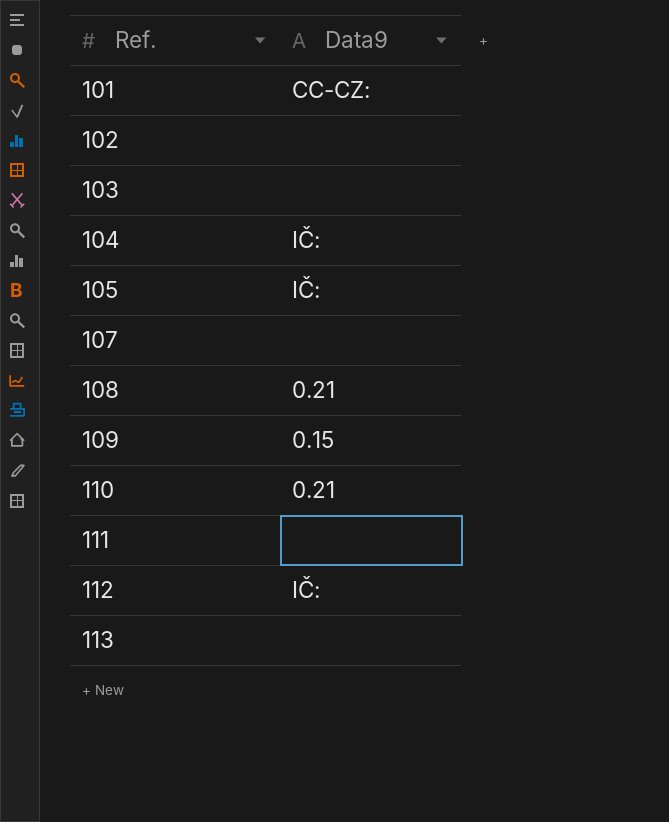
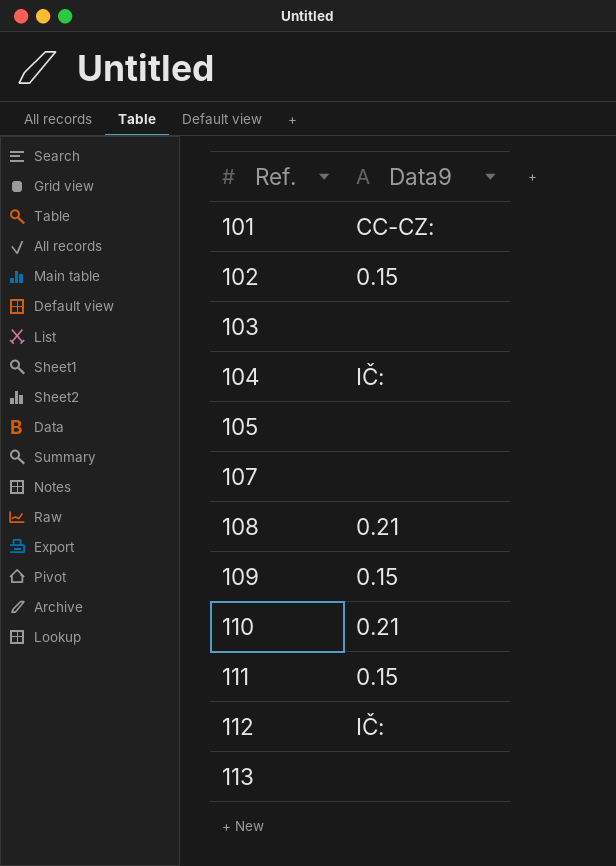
102 | Data9: none -> 0.15
105 | Data9: IČ: -> none
111 | Data9: none -> 0.15

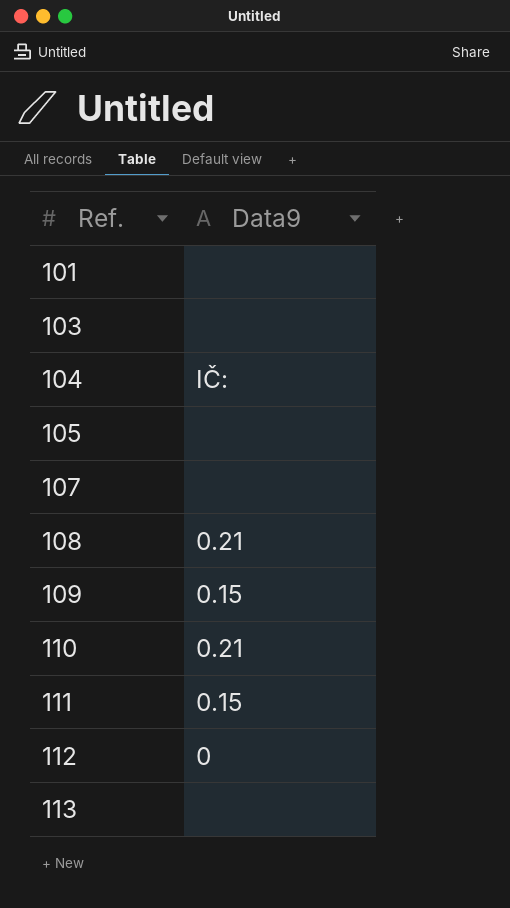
row 102: 0.15 -> none
101 | Data9: CC-CZ: -> none
112 | Data9: IČ: -> 0

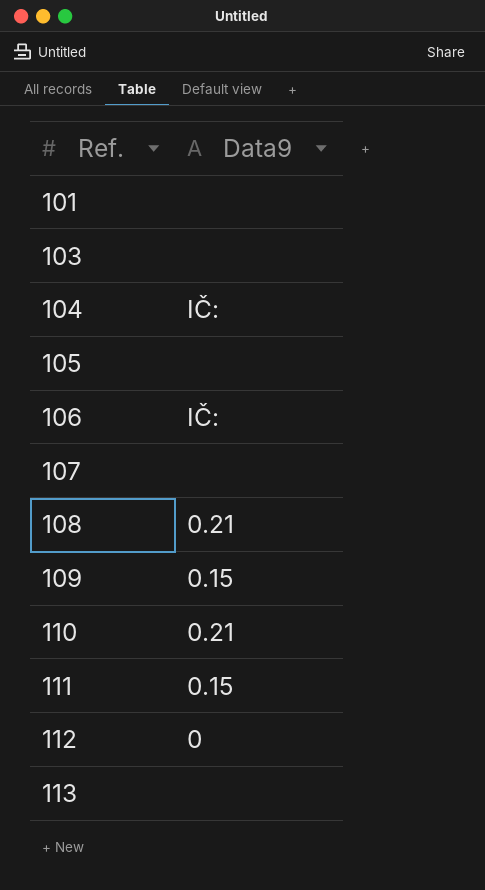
row 106: none -> IČ:

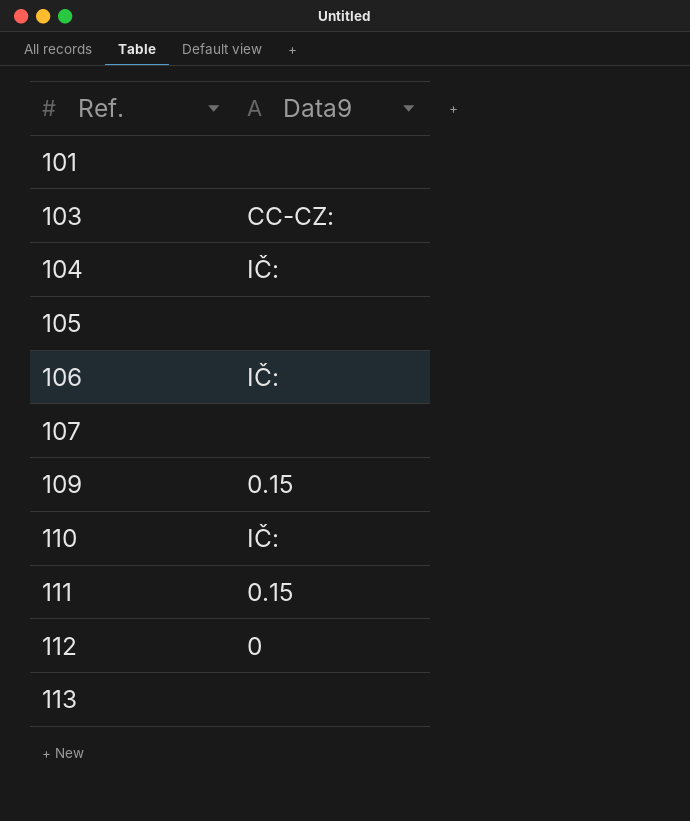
row 108: 0.21 -> none
103 | Data9: none -> CC-CZ:
110 | Data9: 0.21 -> IČ:

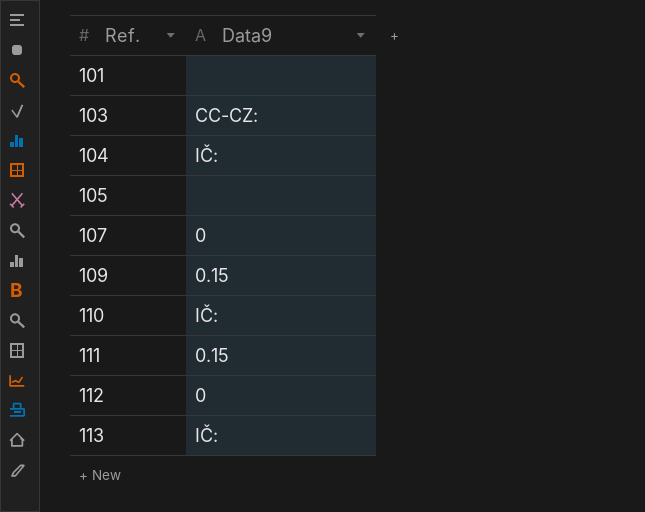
row 106: IČ: -> none
107 | Data9: none -> 0
113 | Data9: none -> IČ:

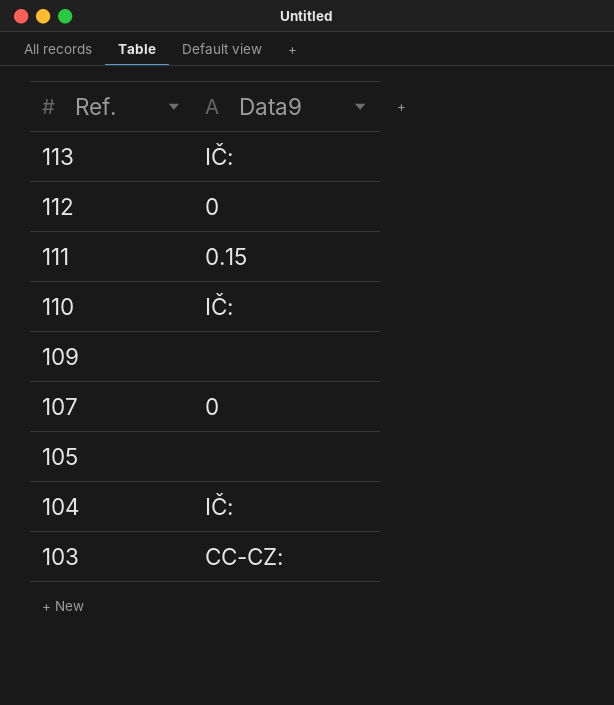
row order: Ref. ascending -> Ref. descending
row 101: none -> none
109 | Data9: 0.15 -> none

